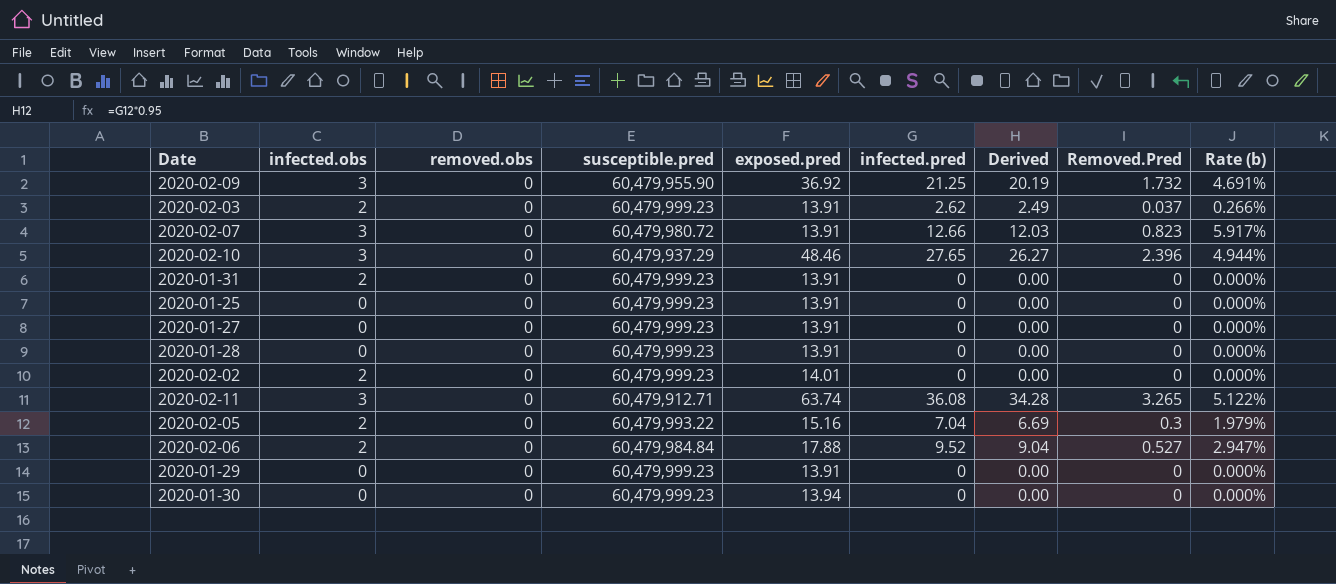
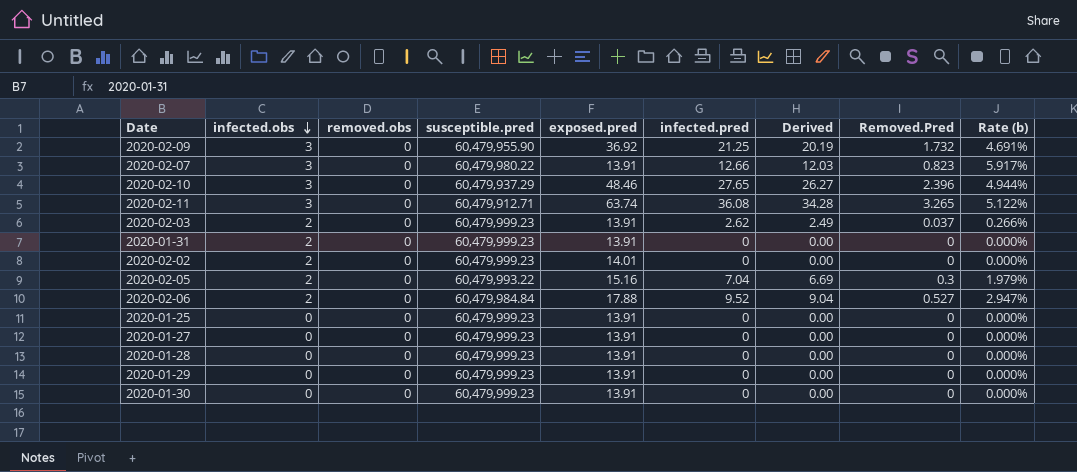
row order: none -> infected.obs descending
2020-02-07 | susceptible.pred: 60,479,980.72 -> 60,479,980.22
2020-01-30 | exposed.pred: 13.94 -> 13.91

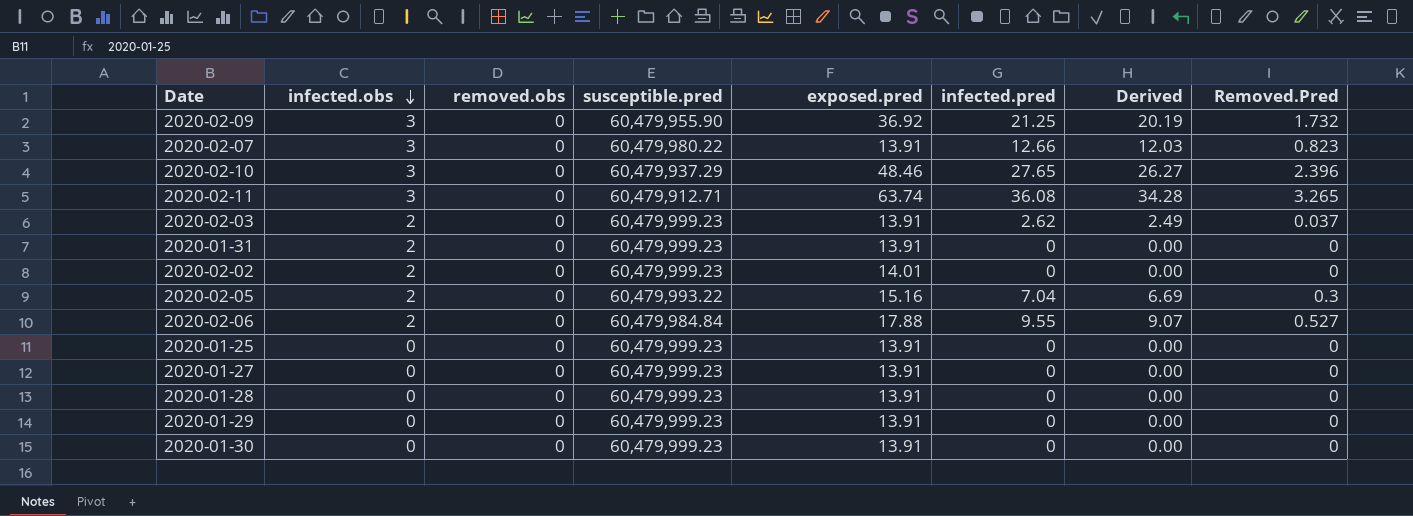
column Rate (b) | formula: [Removed.Pred] / [exposed.pred] -> none
2020-02-06 | infected.pred: 9.52 -> 9.55
2020-02-06 | Derived: 9.04 -> 9.07

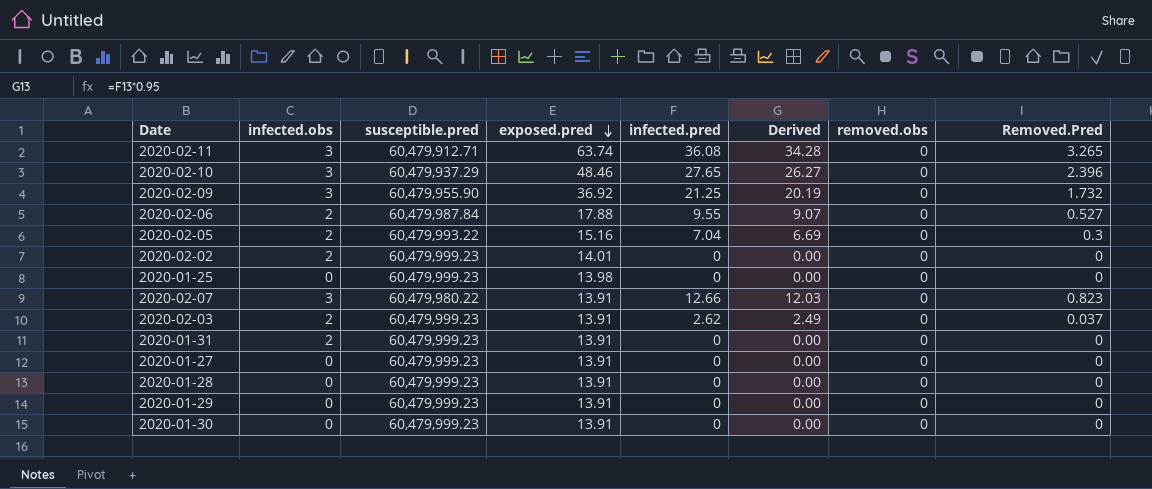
row order: infected.obs descending -> exposed.pred descending
column removed.obs | position: 3 -> 7
2020-02-06 | susceptible.pred: 60,479,984.84 -> 60,479,987.84
2020-01-25 | exposed.pred: 13.91 -> 13.98

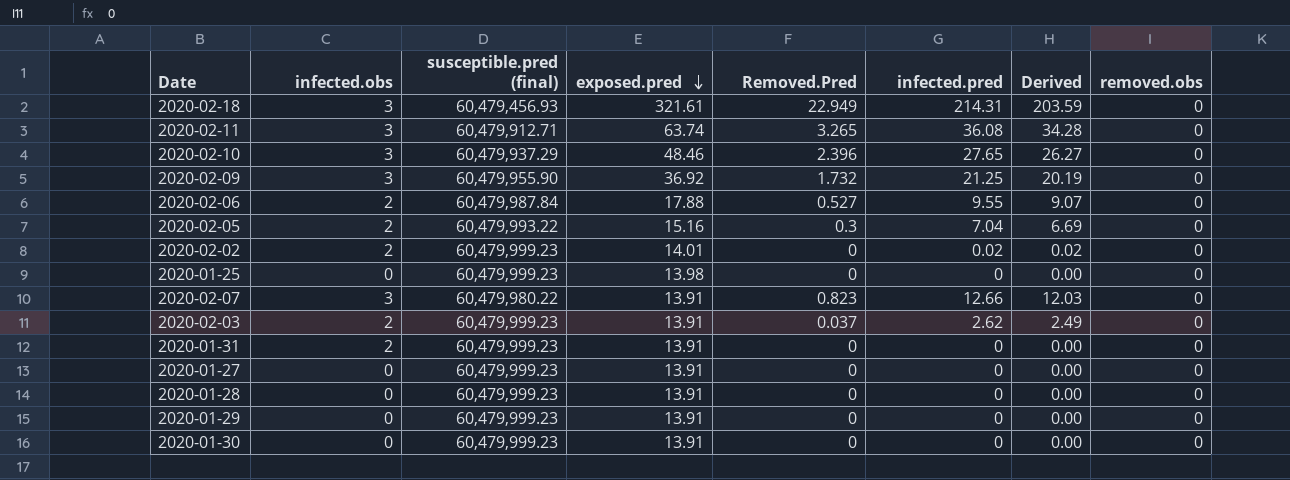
column name: susceptible.pred -> susceptible.pred (final)
column Removed.Pred | position: 8 -> 5
row 2020-02-18: none -> 3 | 60,479,456.93 | 321.61 | 22.949 | 214.31 | 203.59 | 0
2020-02-02 | infected.pred: 0 -> 0.02
2020-02-02 | Derived: 0.00 -> 0.02

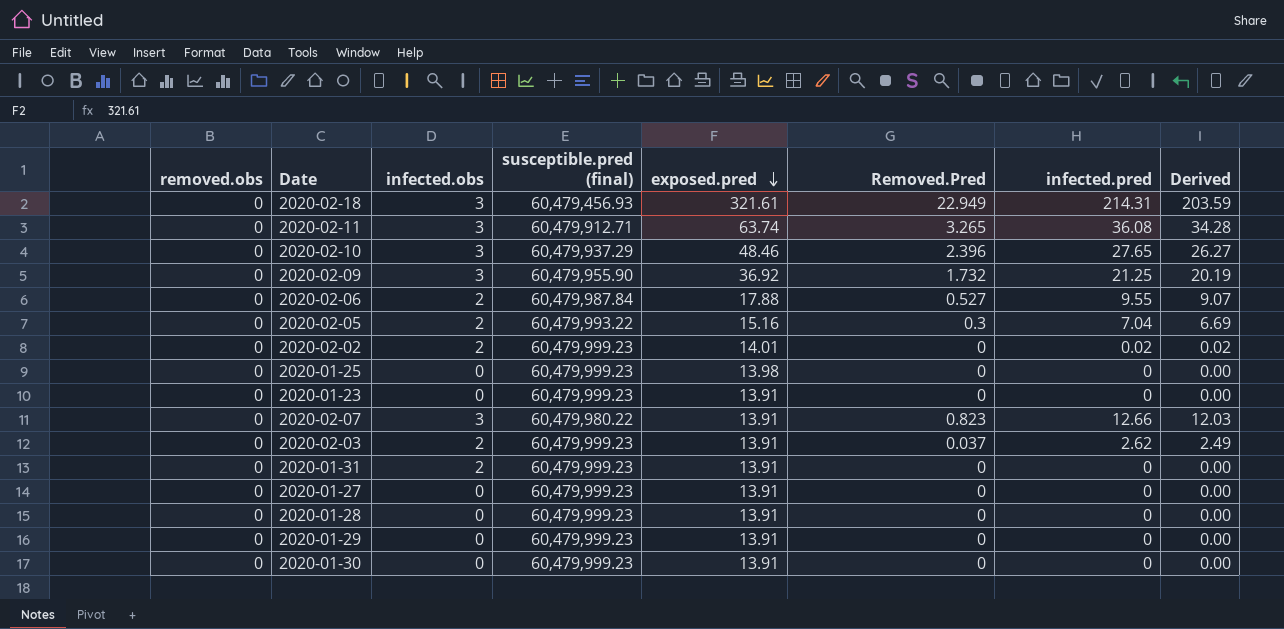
column removed.obs | position: 8 -> 1
row 2020-01-23: none -> 0 | 0 | 60,479,999.23 | 13.91 | 0 | 0 | 0.00

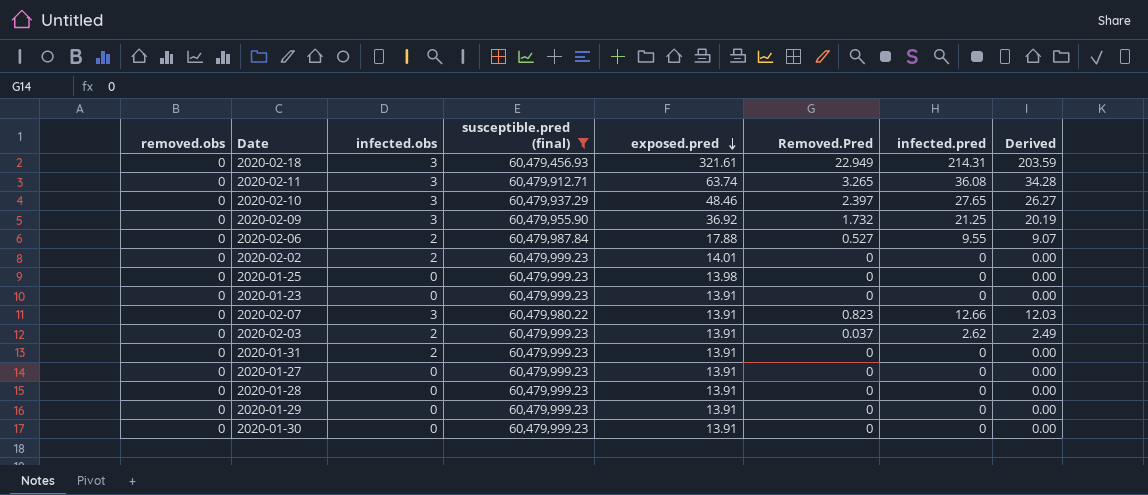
filter: none -> susceptible.pred (final) != 60,479,993.22
2020-02-10 | Removed.Pred: 2.396 -> 2.397
2020-02-02 | infected.pred: 0.02 -> 0
2020-02-02 | Derived: 0.02 -> 0.00

